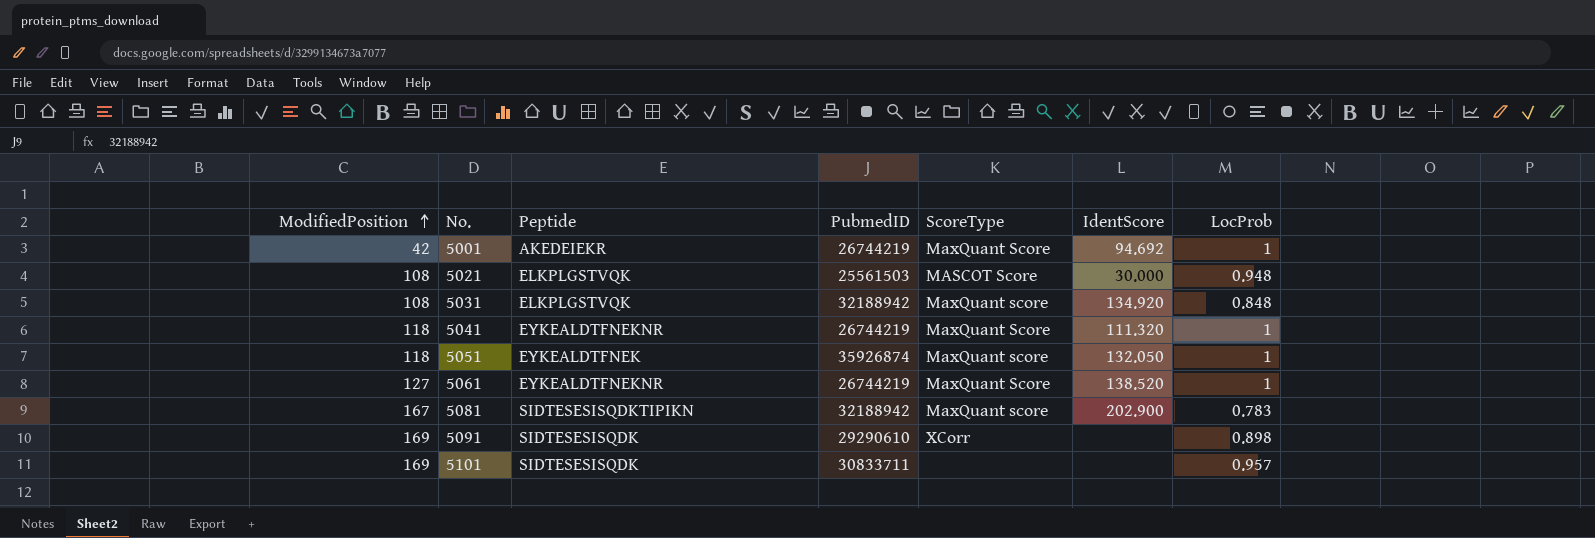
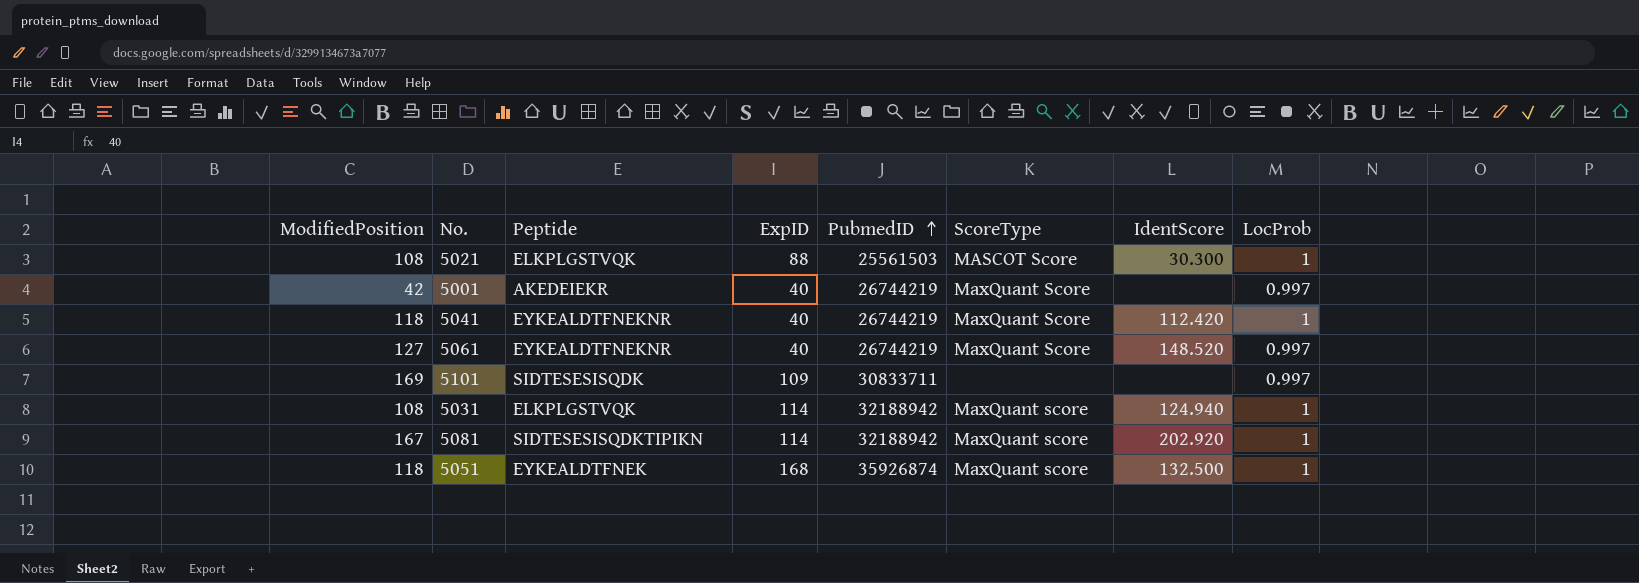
row order: ModifiedPosition ascending -> PubmedID ascending
column ExpID | position: none -> 4
row 5091: 169 | SIDTESESISQDK | 29290610 | XCorr | none | 0.898 -> none
5021 | IdentScore: 30.000 -> 30.300
5021 | LocProb: 0.948 -> 1
5001 | IdentScore: 94.692 -> none
5001 | LocProb: 1 -> 0.997
5041 | IdentScore: 111.320 -> 112.420
5061 | IdentScore: 138.520 -> 148.520
5061 | LocProb: 1 -> 0.997
5101 | LocProb: 0.957 -> 0.997
5031 | IdentScore: 134.920 -> 124.940
5031 | LocProb: 0.848 -> 1
5081 | IdentScore: 202.900 -> 202.920
5081 | LocProb: 0.783 -> 1
5051 | IdentScore: 132.050 -> 132.500

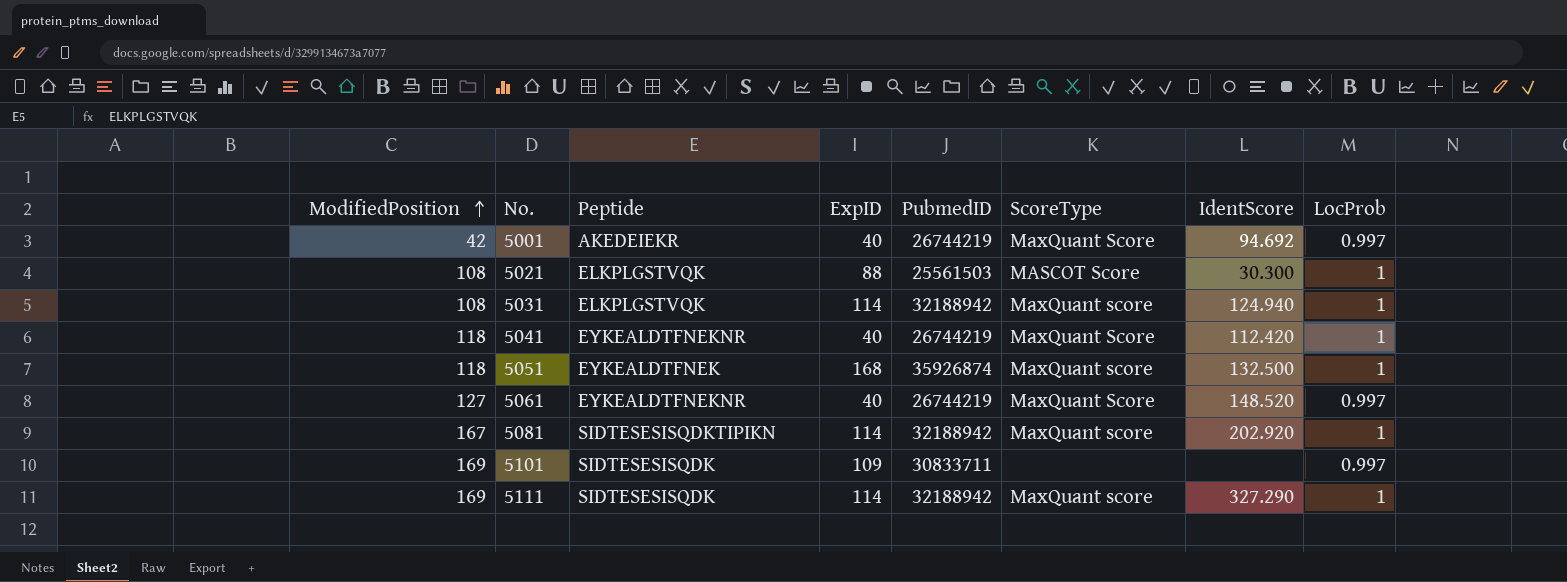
row order: PubmedID ascending -> ModifiedPosition ascending
5001 | IdentScore: none -> 94.692
row 5111: none -> 169 | SIDTESESISQDK | 114 | 32188942 | MaxQuant score | 327.290 | 1

